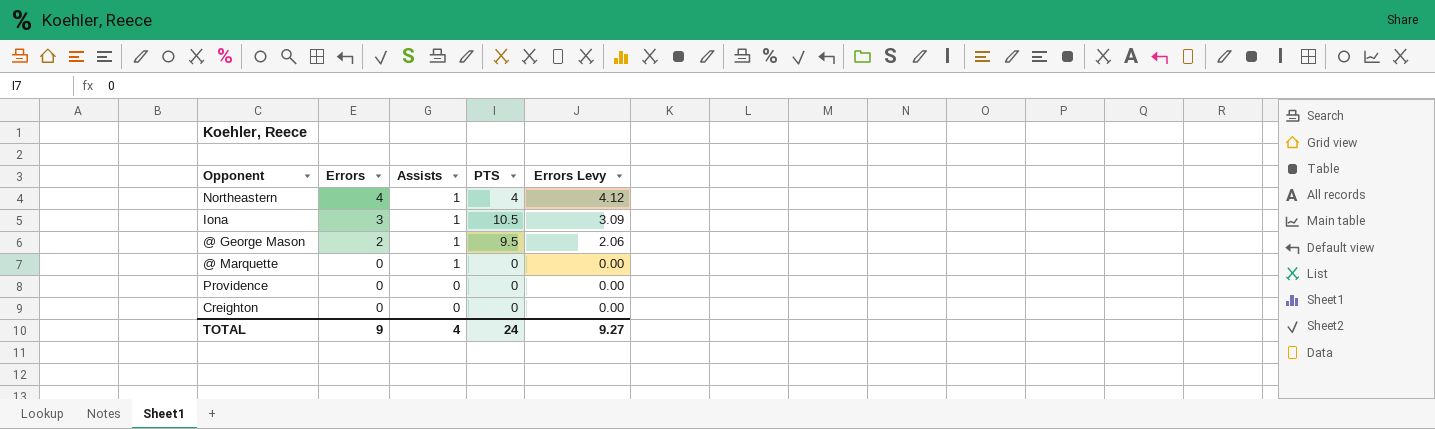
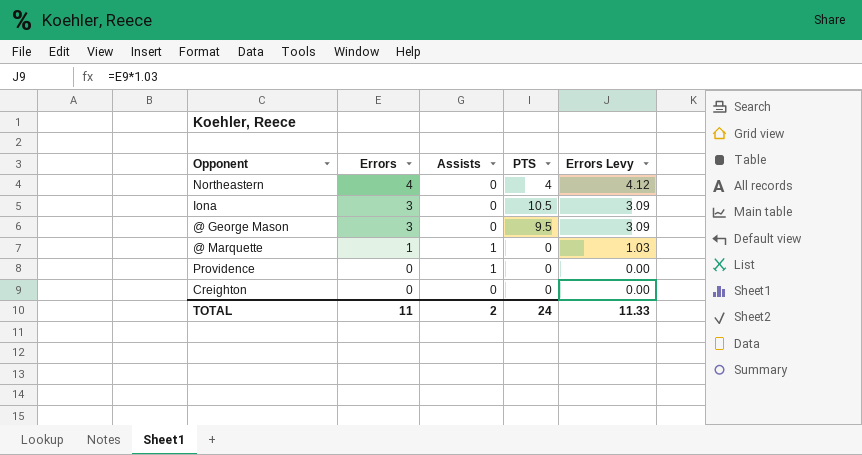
Northeastern | Assists: 1 -> 0
Iona | Assists: 1 -> 0
@ George Mason | Errors: 2 -> 3
@ George Mason | Assists: 1 -> 0
@ George Mason | Errors Levy: 2.06 -> 3.09
@ Marquette | Errors: 0 -> 1
@ Marquette | Errors Levy: 0.00 -> 1.03
Providence | Assists: 0 -> 1
TOTAL | Errors: 9 -> 11
TOTAL | Assists: 4 -> 2
TOTAL | Errors Levy: 9.27 -> 11.33

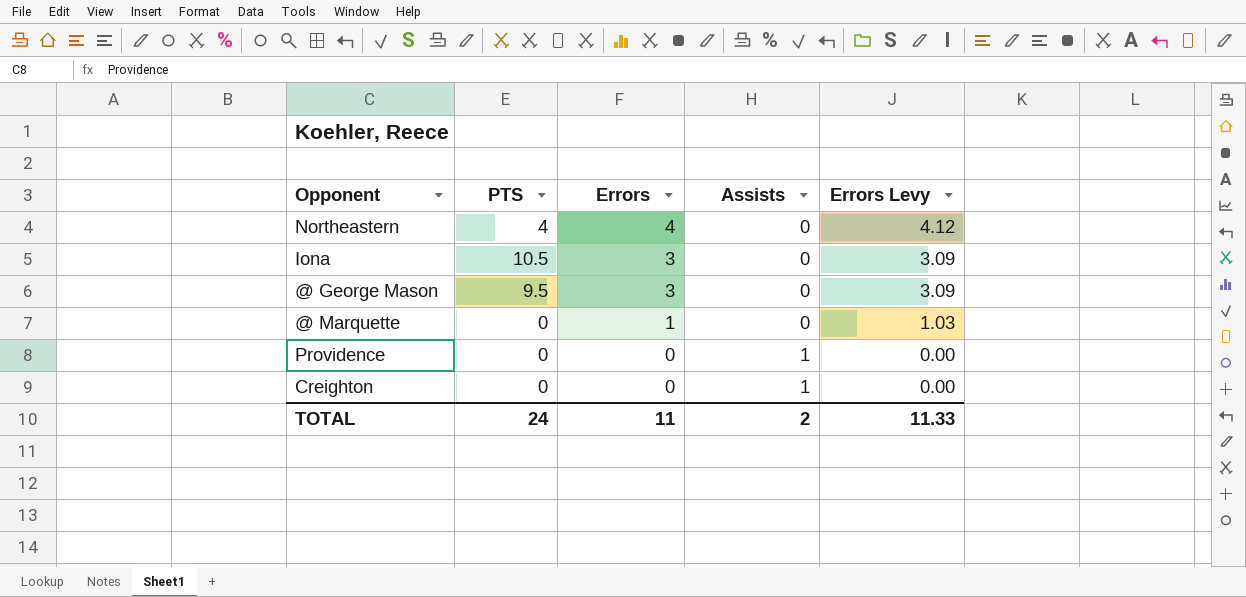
column PTS | position: 4 -> 2
@ Marquette | Assists: 1 -> 0
Creighton | Assists: 0 -> 1

